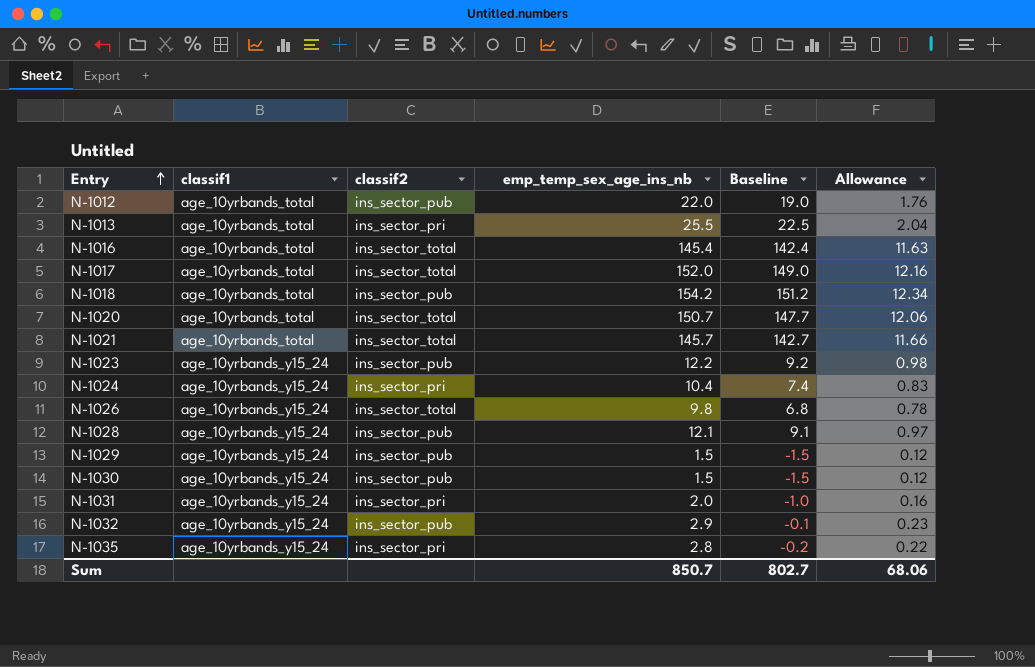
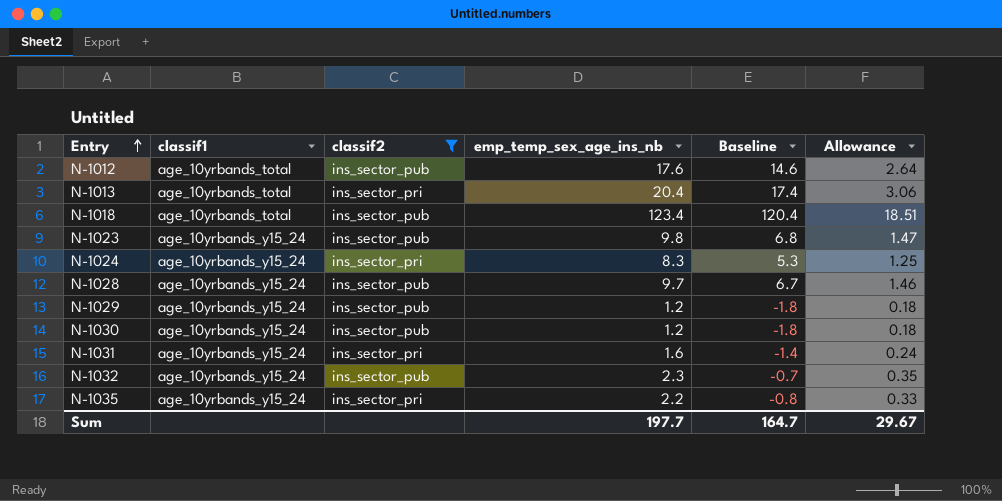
filter: none -> classif2 != ins_sector_total
column Allowance | formula: [emp_temp_sex_age_ins_nb] * 0.08 -> [emp_temp_sex_age_ins_nb] * 0.15
N-1012 | emp_temp_sex_age_ins_nb: 22.0 -> 17.6
N-1012 | Baseline: 19.0 -> 14.6
N-1013 | emp_temp_sex_age_ins_nb: 25.5 -> 20.4
N-1013 | Baseline: 22.5 -> 17.4
N-1018 | emp_temp_sex_age_ins_nb: 154.2 -> 123.4
N-1018 | Baseline: 151.2 -> 120.4
N-1023 | emp_temp_sex_age_ins_nb: 12.2 -> 9.8
N-1023 | Baseline: 9.2 -> 6.8
N-1024 | emp_temp_sex_age_ins_nb: 10.4 -> 8.3
N-1024 | Baseline: 7.4 -> 5.3
N-1028 | emp_temp_sex_age_ins_nb: 12.1 -> 9.7
N-1028 | Baseline: 9.1 -> 6.7
N-1029 | emp_temp_sex_age_ins_nb: 1.5 -> 1.2
N-1029 | Baseline: -1.5 -> -1.8
N-1030 | emp_temp_sex_age_ins_nb: 1.5 -> 1.2
N-1030 | Baseline: -1.5 -> -1.8
N-1031 | emp_temp_sex_age_ins_nb: 2.0 -> 1.6
N-1031 | Baseline: -1.0 -> -1.4
N-1032 | emp_temp_sex_age_ins_nb: 2.9 -> 2.3
N-1032 | Baseline: -0.1 -> -0.7
N-1035 | emp_temp_sex_age_ins_nb: 2.8 -> 2.2
N-1035 | Baseline: -0.2 -> -0.8
Sum | emp_temp_sex_age_ins_nb: 850.7 -> 197.7
Sum | Baseline: 802.7 -> 164.7
Sum | Allowance: 68.06 -> 29.67

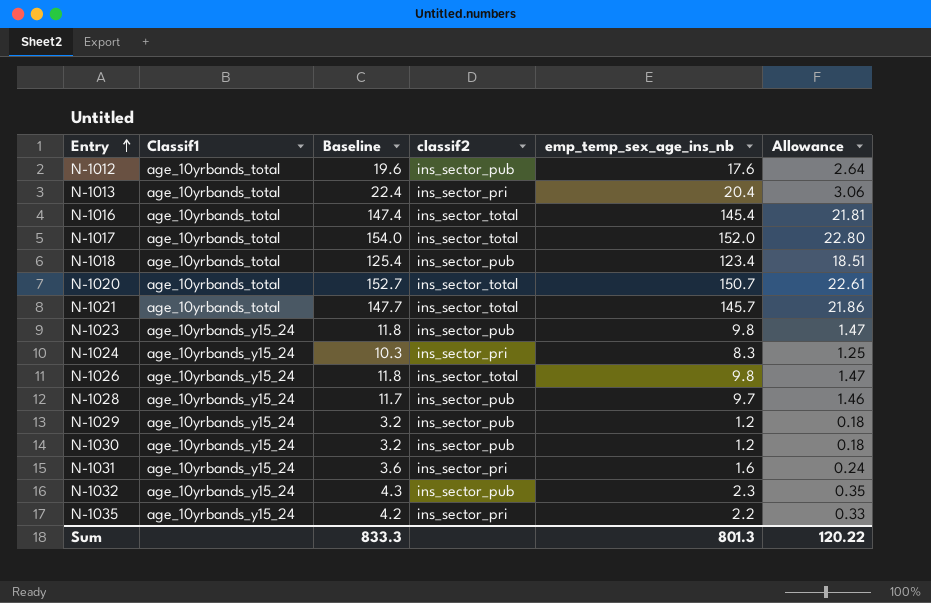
filter: classif2 != ins_sector_total -> none
column name: classif1 -> Classif1
column Baseline | formula: [emp_temp_sex_age_ins_nb] - 3 -> [emp_temp_sex_age_ins_nb] + 2
column Baseline | position: 5 -> 3
Sum | Baseline: 164.7 -> 833.3
Sum | emp_temp_sex_age_ins_nb: 197.7 -> 801.3
Sum | Allowance: 29.67 -> 120.22

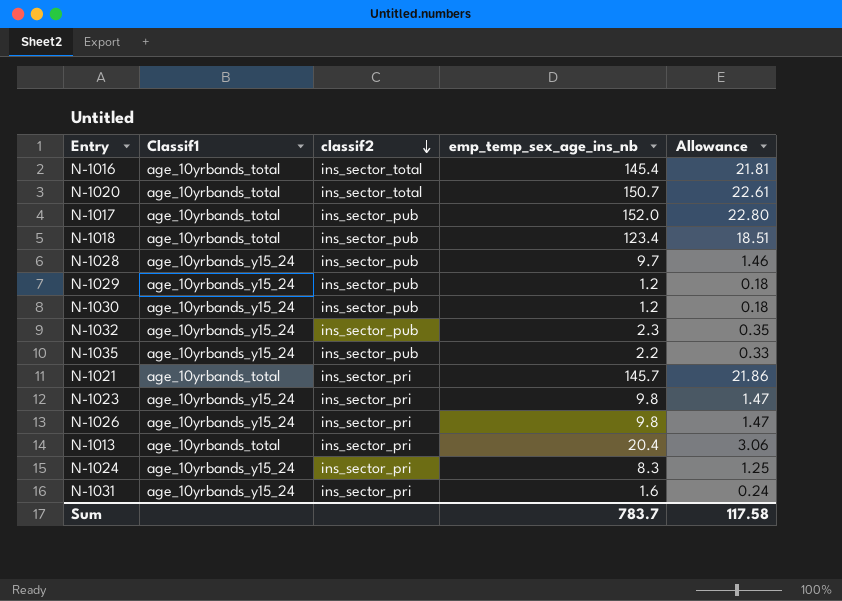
row order: Entry ascending -> classif2 descending
column Baseline | formula: [emp_temp_sex_age_ins_nb] + 2 -> none
row N-1012: age_10yrbands_total | 19.6 | ins_sector_pub | 17.6 | 2.64 -> none
N-1017 | classif2: ins_sector_total -> ins_sector_pub
N-1035 | classif2: ins_sector_pri -> ins_sector_pub
N-1021 | classif2: ins_sector_total -> ins_sector_pri
N-1023 | classif2: ins_sector_pub -> ins_sector_pri
N-1026 | classif2: ins_sector_total -> ins_sector_pri
Sum | emp_temp_sex_age_ins_nb: 801.3 -> 783.7
Sum | Allowance: 120.22 -> 117.58

